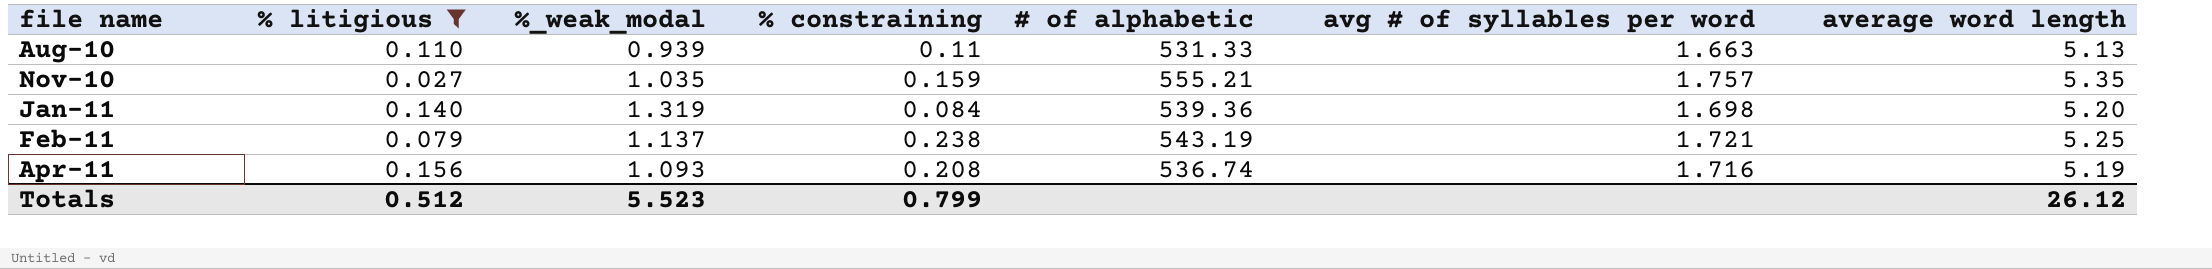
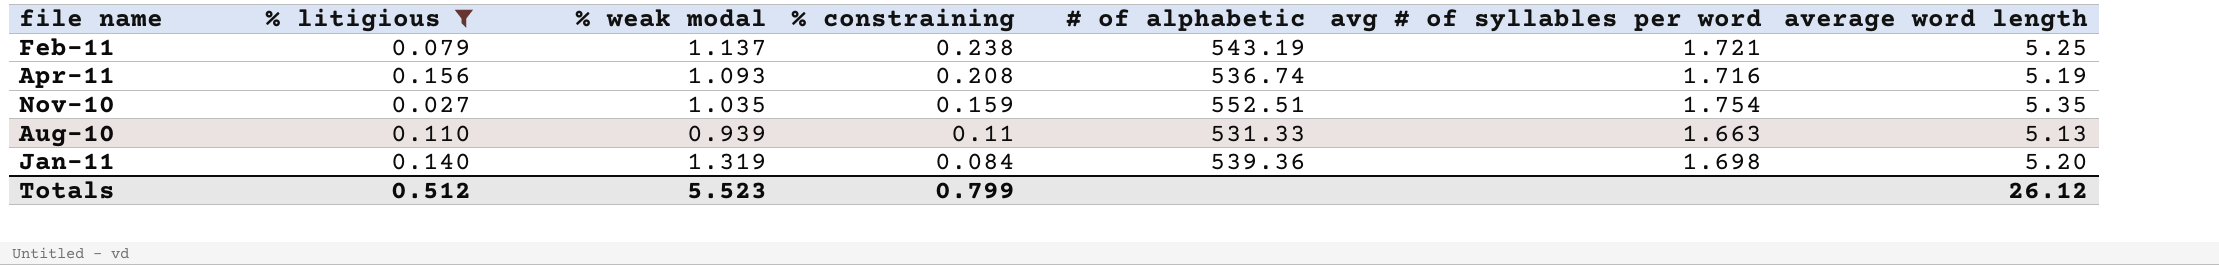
row order: file name ascending -> % constraining descending
column name: %_weak_modal -> % weak modal
Nov-10 | # of alphabetic: 555.21 -> 552.51
Nov-10 | avg # of syllables per word: 1.757 -> 1.754

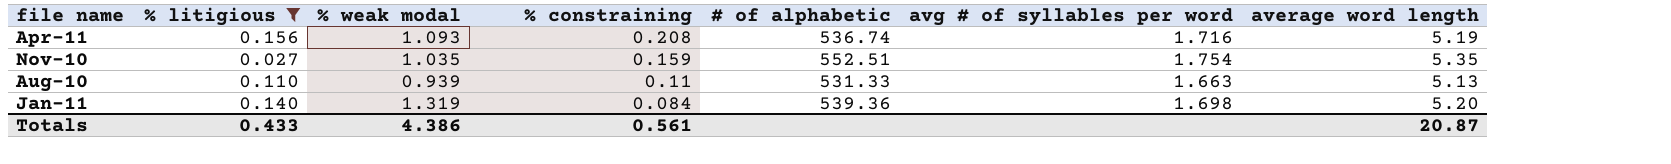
row Feb-11: 0.079 | 1.137 | 0.238 | 543.19 | 1.721 | 5.25 -> none
Totals | % litigious: 0.512 -> 0.433
Totals | % weak modal: 5.523 -> 4.386
Totals | % constraining: 0.799 -> 0.561
Totals | average word length: 26.12 -> 20.87

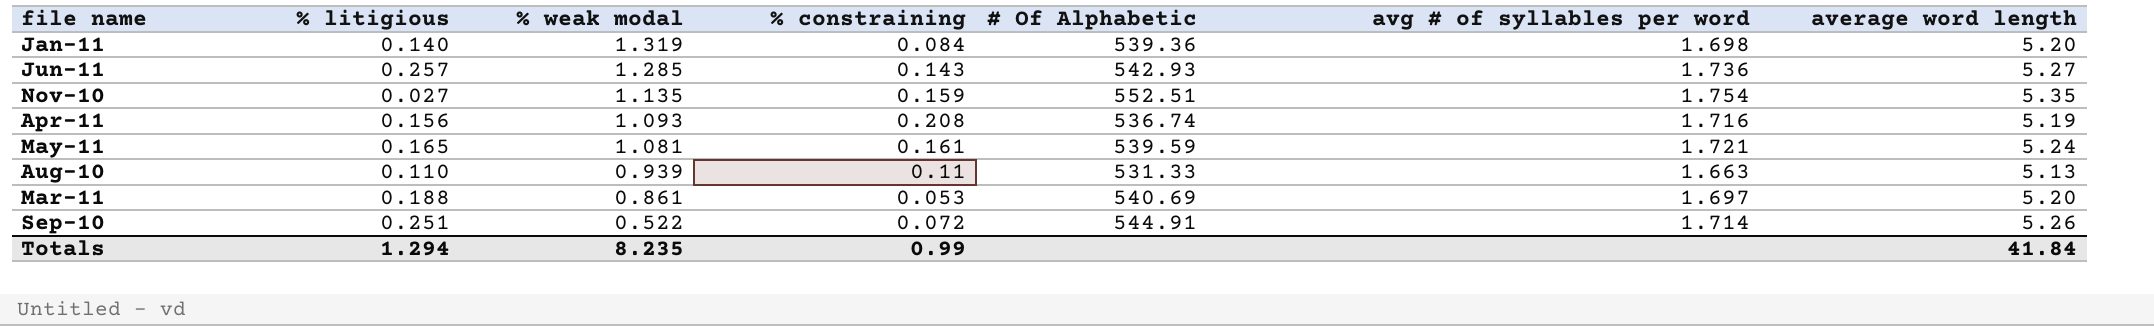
filter: % litigious <= 0.156 -> none
row order: % constraining descending -> % weak modal descending
column name: # of alphabetic -> # Of Alphabetic
Nov-10 | % weak modal: 1.035 -> 1.135
Totals | % litigious: 0.433 -> 1.294
Totals | % weak modal: 4.386 -> 8.235
Totals | % constraining: 0.561 -> 0.99
Totals | average word length: 20.87 -> 41.84

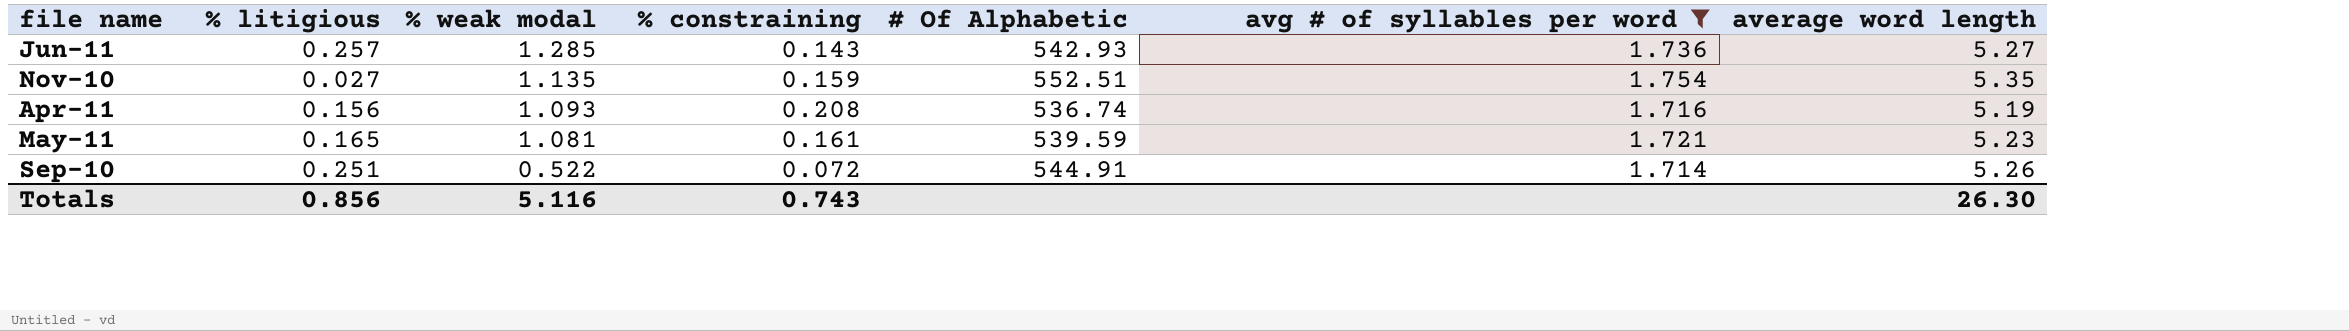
filter: none -> avg # of syllables per word >= 1.714
May-11 | average word length: 5.24 -> 5.23
Totals | % litigious: 1.294 -> 0.856
Totals | % weak modal: 8.235 -> 5.116
Totals | % constraining: 0.99 -> 0.743
Totals | average word length: 41.84 -> 26.30

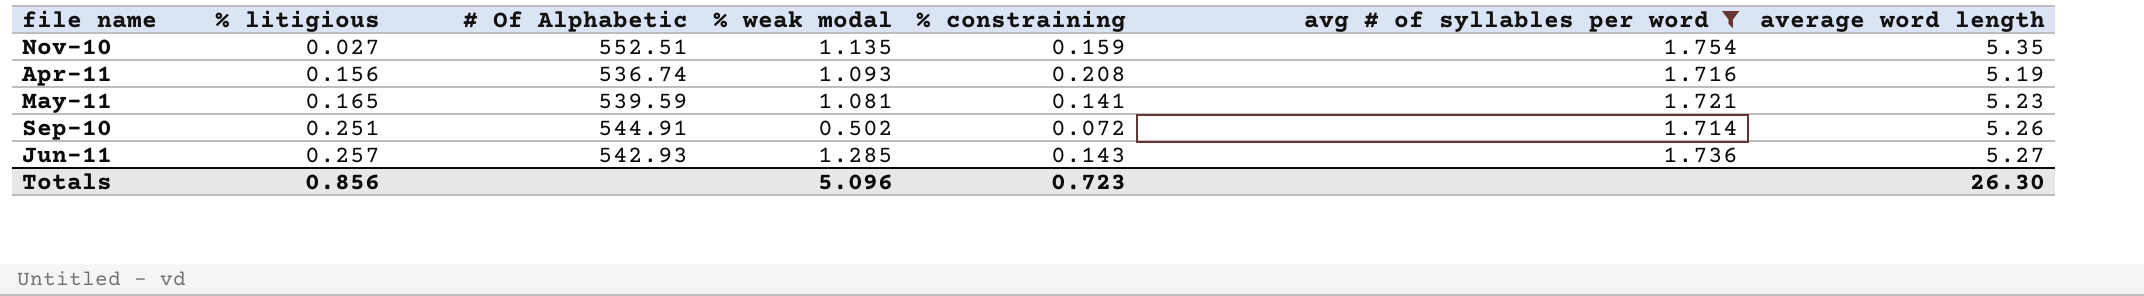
row order: % weak modal descending -> % litigious ascending
column # Of Alphabetic | position: 5 -> 3
May-11 | % constraining: 0.161 -> 0.141
Sep-10 | % weak modal: 0.522 -> 0.502
Totals | % weak modal: 5.116 -> 5.096
Totals | % constraining: 0.743 -> 0.723

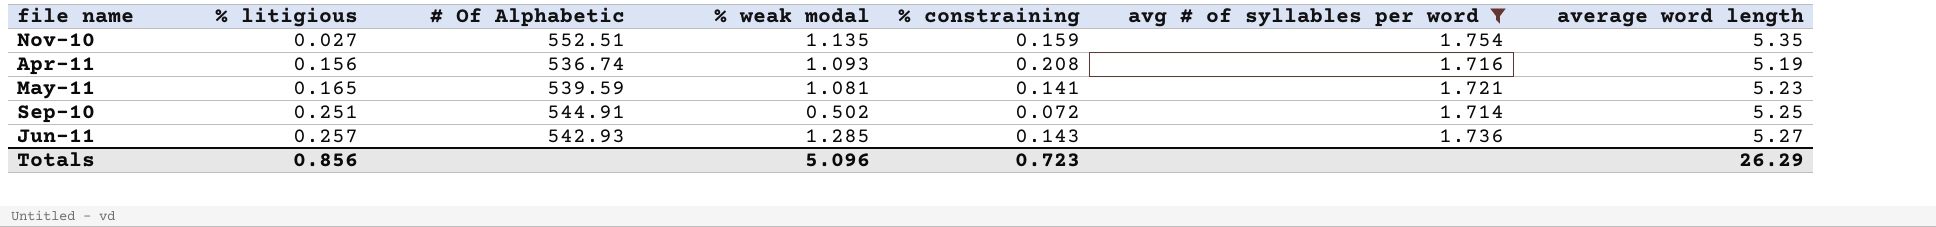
Sep-10 | average word length: 5.26 -> 5.25
Totals | average word length: 26.30 -> 26.29

